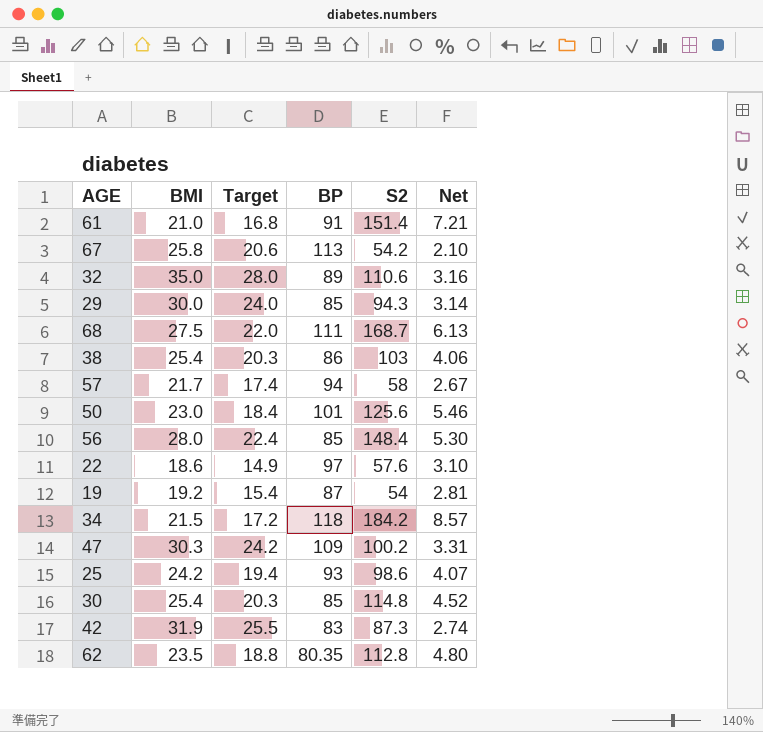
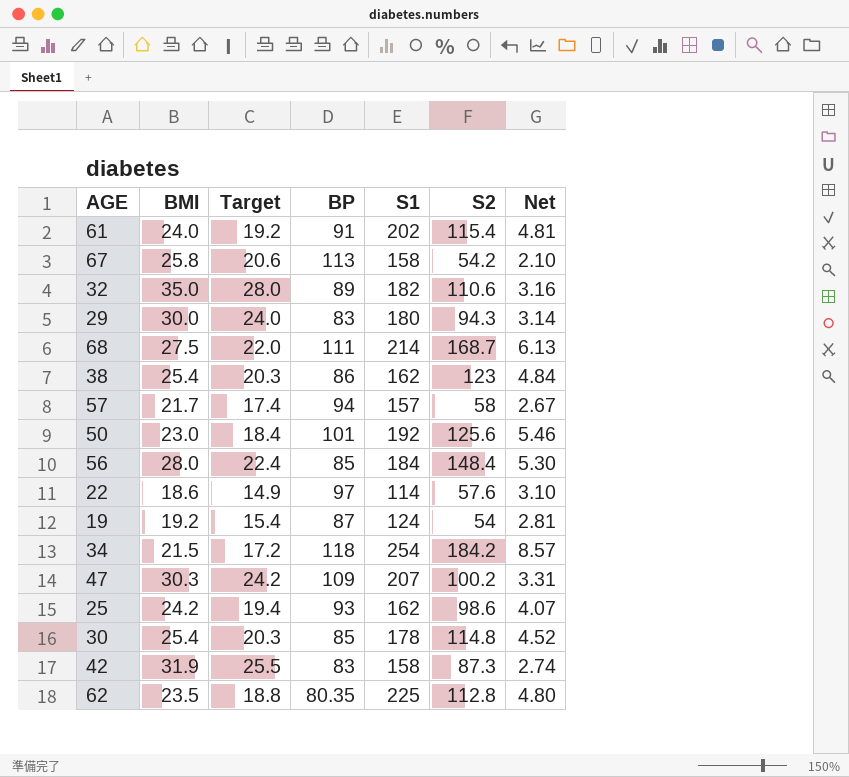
column S1 | position: none -> 5
61 | BMI: 21.0 -> 24.0
61 | Target: 16.8 -> 19.2
61 | S2: 151.4 -> 115.4
61 | Net: 7.21 -> 4.81
29 | BP: 85 -> 83
38 | S2: 103 -> 123
38 | Net: 4.06 -> 4.84

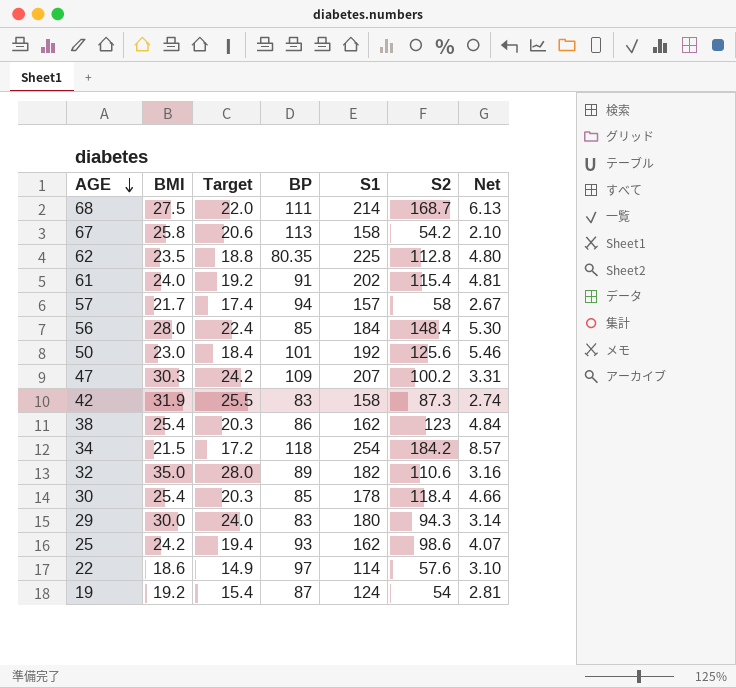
row order: none -> AGE descending
30 | S2: 114.8 -> 118.4
30 | Net: 4.52 -> 4.66

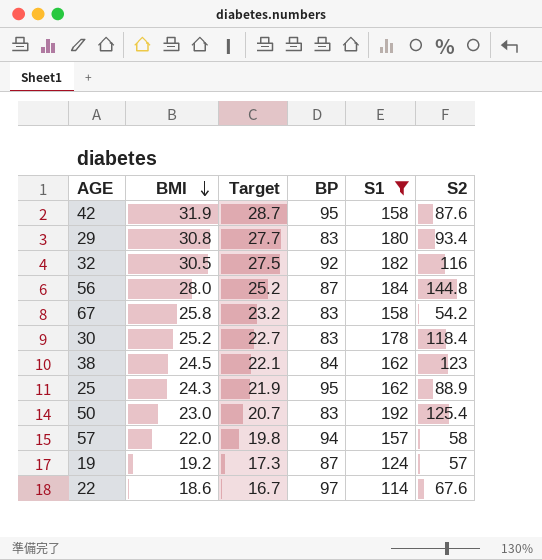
filter: none -> S1 <= 192
row order: AGE descending -> BMI descending
column Net | formula: [S2] / [BMI] -> none
column Target | formula: [BMI] * 0.8 -> [BMI] * 0.9
42 | BP: 83 -> 95
42 | S2: 87.3 -> 87.6
29 | BMI: 30.0 -> 30.8
29 | S2: 94.3 -> 93.4
32 | BMI: 35.0 -> 30.5
32 | BP: 89 -> 92
32 | S2: 110.6 -> 116
56 | BP: 85 -> 87
56 | S2: 148.4 -> 144.8
67 | BP: 113 -> 83
30 | BMI: 25.4 -> 25.2
30 | BP: 85 -> 83
38 | BMI: 25.4 -> 24.5
38 | BP: 86 -> 84
25 | BMI: 24.2 -> 24.3
25 | BP: 93 -> 95
25 | S2: 98.6 -> 88.9
50 | BP: 101 -> 83
50 | S2: 125.6 -> 125.4
57 | BMI: 21.7 -> 22.0
19 | S2: 54 -> 57
22 | S2: 57.6 -> 67.6

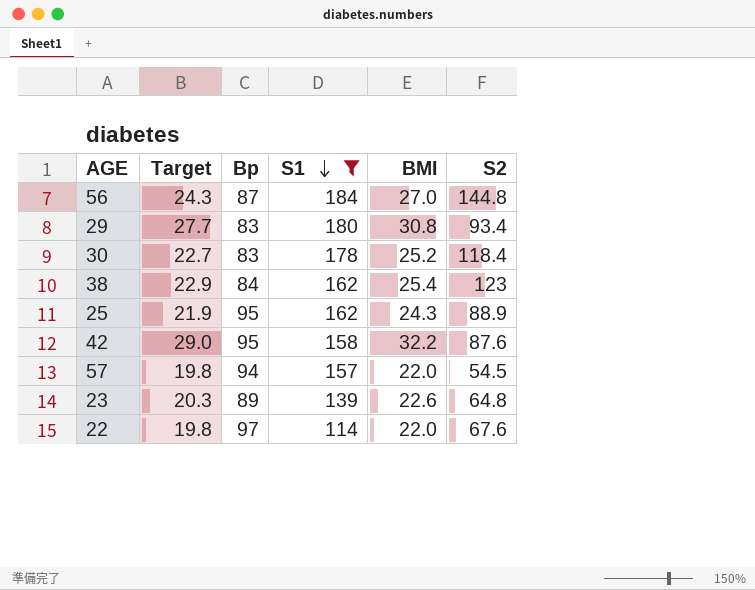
row order: BMI descending -> S1 descending
column name: BP -> Bp
column BMI | position: 2 -> 5
row 32: 30.5 | 27.5 | 92 | 182 | 116 -> none
row 67: 25.8 | 23.2 | 83 | 158 | 54.2 -> none
row 50: 23.0 | 20.7 | 83 | 192 | 125.4 -> none
row 19: 19.2 | 17.3 | 87 | 124 | 57 -> none
56 | Target: 25.2 -> 24.3
56 | BMI: 28.0 -> 27.0
38 | Target: 22.1 -> 22.9
38 | BMI: 24.5 -> 25.4
42 | Target: 28.7 -> 29.0
42 | BMI: 31.9 -> 32.2
57 | S2: 58 -> 54.5
row 23: none -> 20.3 | 89 | 139 | 22.6 | 64.8
22 | Target: 16.7 -> 19.8
22 | BMI: 18.6 -> 22.0

